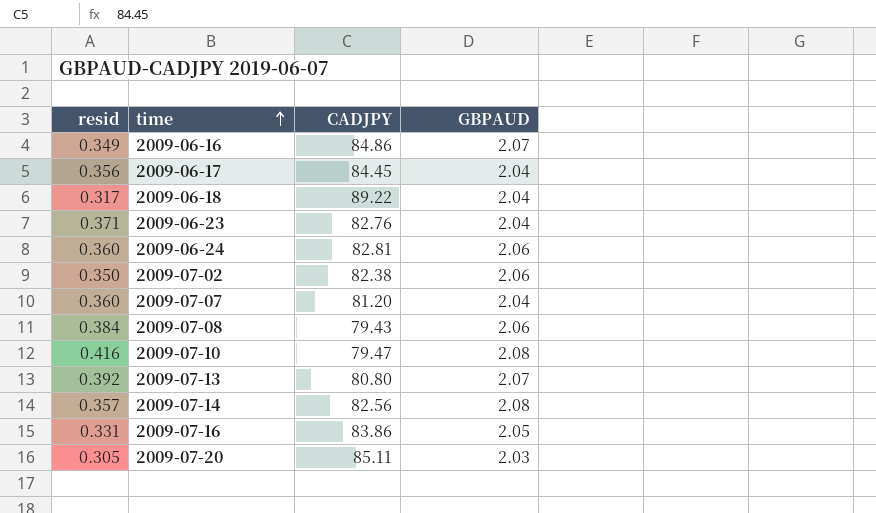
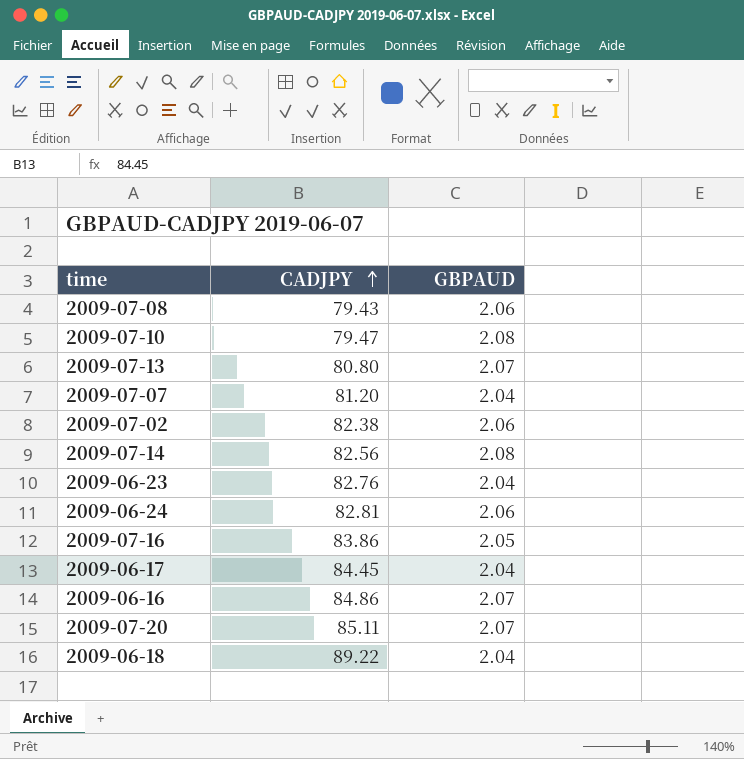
row order: time ascending -> CADJPY ascending
column resid | position: 1 -> none
2009-07-20 | GBPAUD: 2.03 -> 2.07

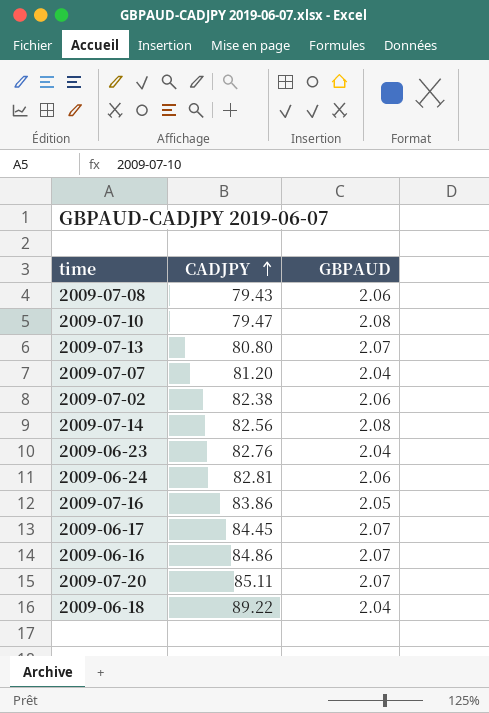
2009-06-17 | GBPAUD: 2.04 -> 2.07

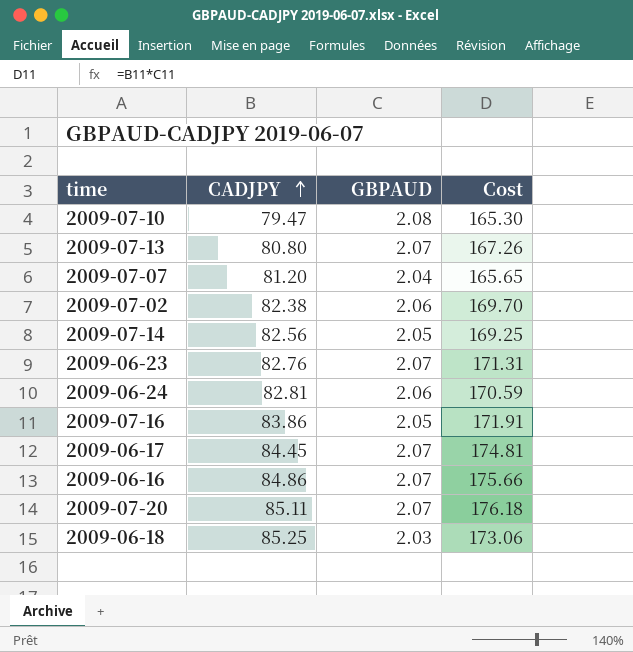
column Cost | formula: none -> [CADJPY] * [GBPAUD]
row 2009-07-08: 79.43 | 2.06 -> none
2009-07-14 | GBPAUD: 2.08 -> 2.05
2009-06-23 | GBPAUD: 2.04 -> 2.07
2009-06-18 | CADJPY: 89.22 -> 85.25
2009-06-18 | GBPAUD: 2.04 -> 2.03

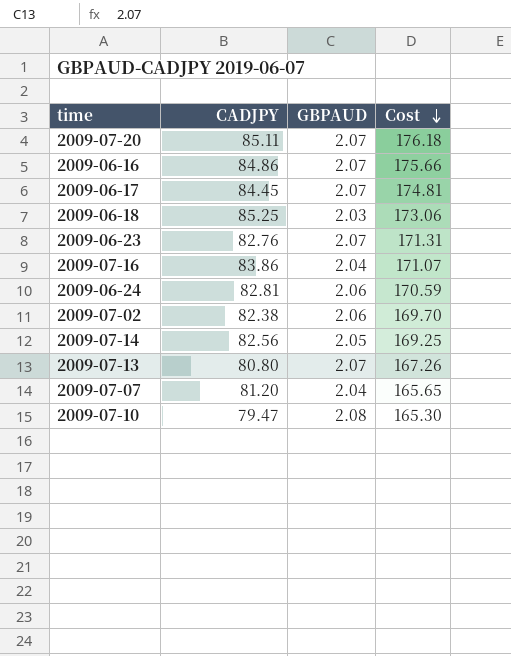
row order: CADJPY ascending -> Cost descending
2009-07-16 | GBPAUD: 2.05 -> 2.04
2009-07-16 | Cost: 171.91 -> 171.07

